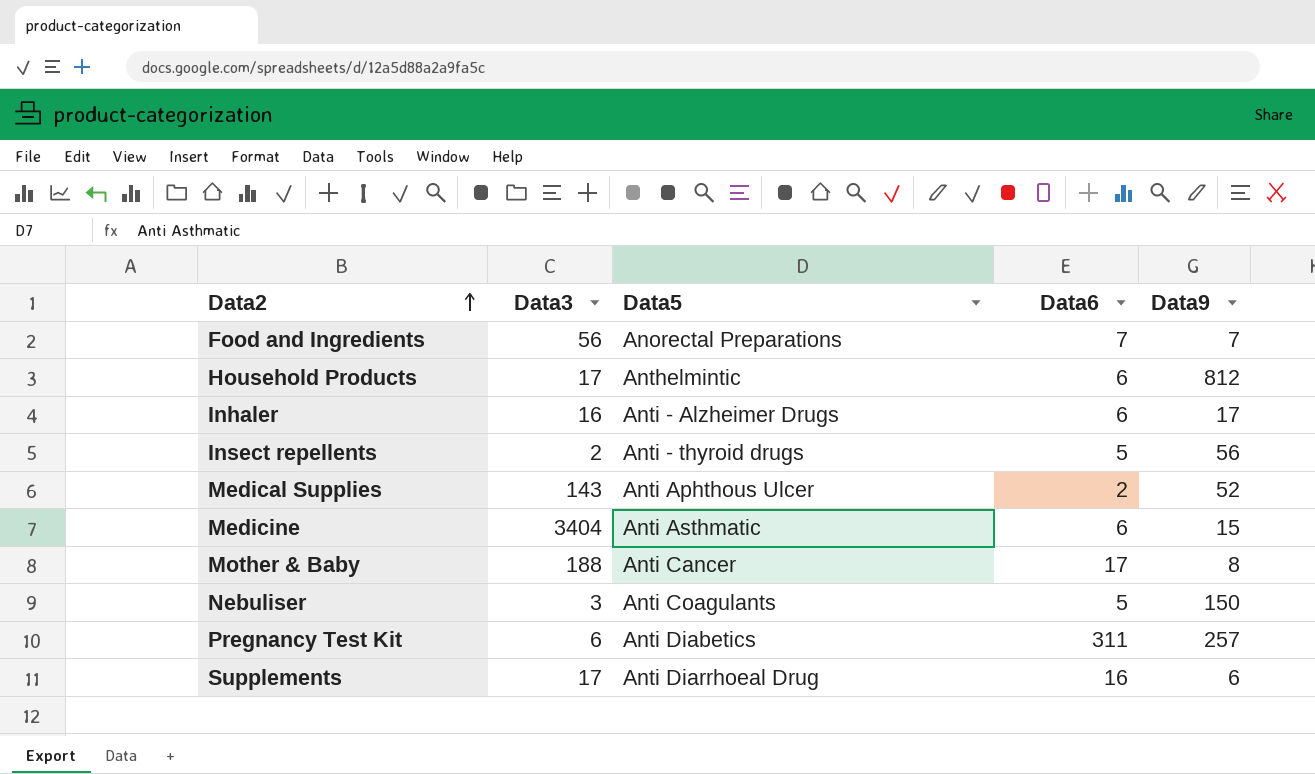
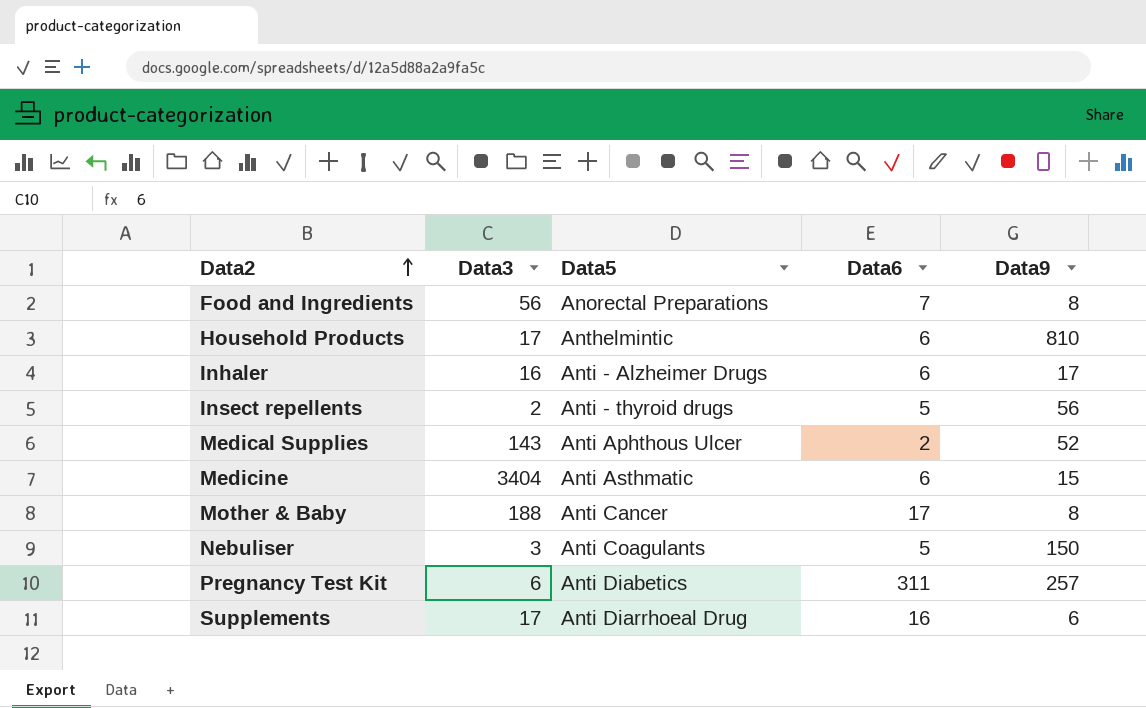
Food and Ingredients | Data9: 7 -> 8
Household Products | Data9: 812 -> 810

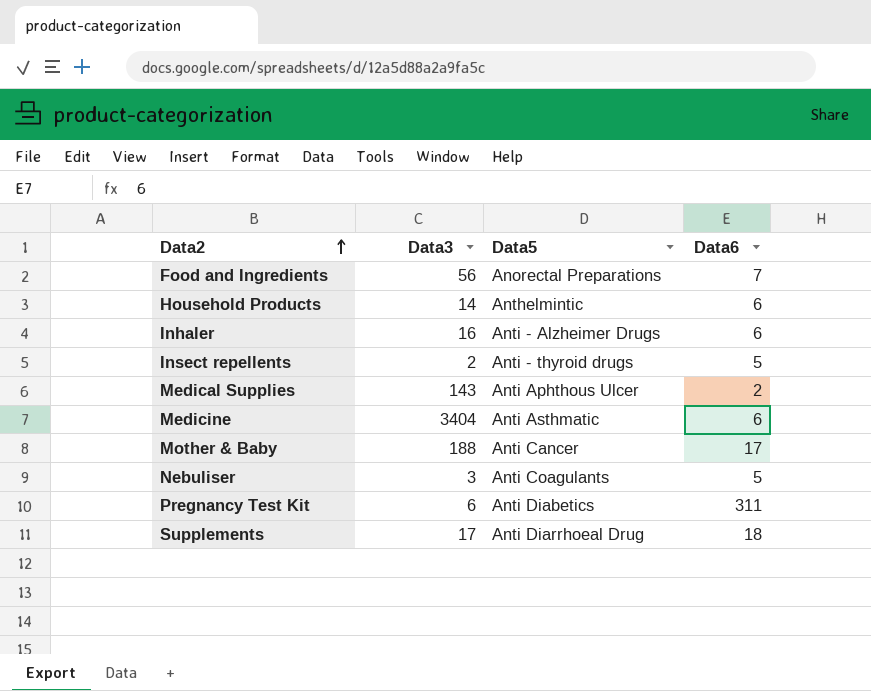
column Data9 | position: 5 -> none
Household Products | Data3: 17 -> 14
Supplements | Data6: 16 -> 18

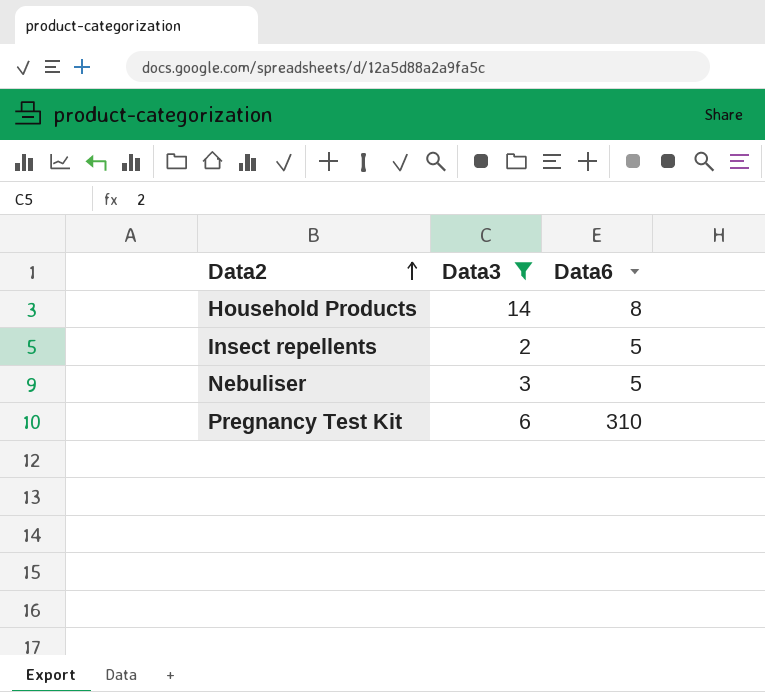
filter: none -> Data3 <= 14
column Data5 | position: 3 -> none
Household Products | Data6: 6 -> 8
Pregnancy Test Kit | Data6: 311 -> 310

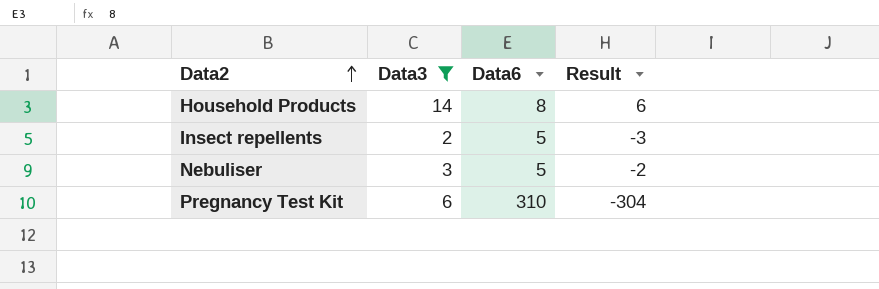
column Result | formula: none -> [Data3] - [Data6]

